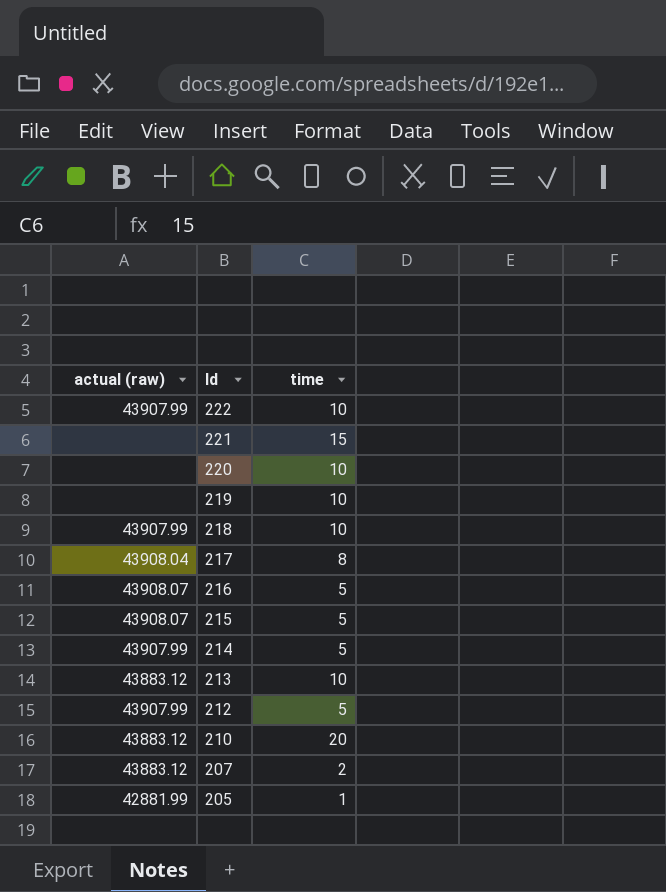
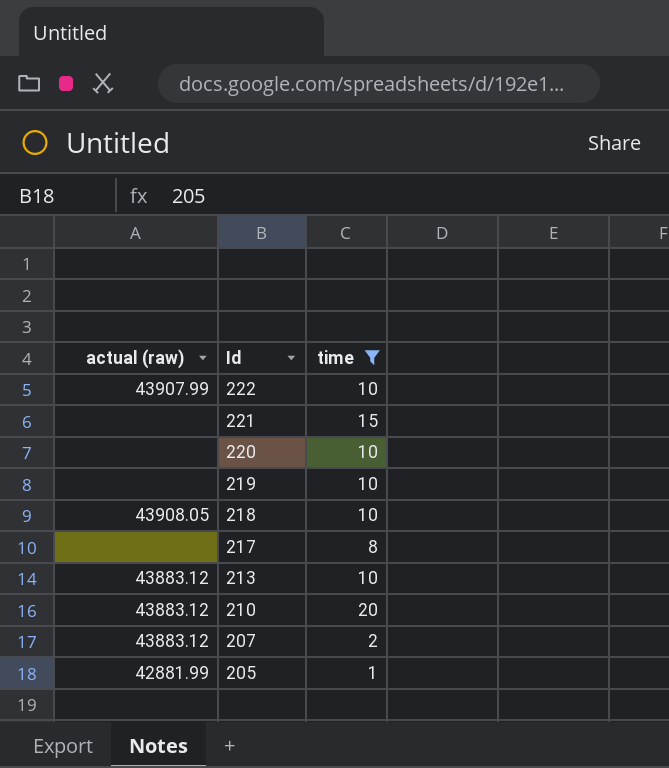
filter: none -> time != 5
218 | actual (raw): 43907.99 -> 43908.05
217 | actual (raw): 43908.04 -> none

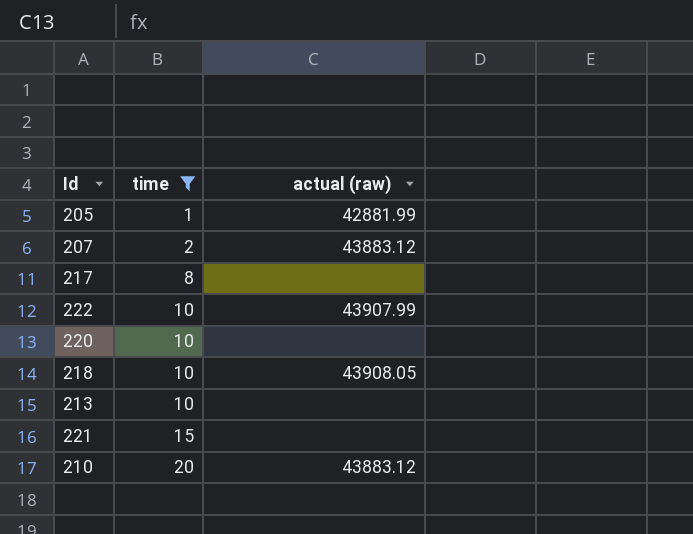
row order: Id descending -> time ascending
column actual (raw) | position: 1 -> 3
row 219: none | 10 -> none
213 | actual (raw): 43883.12 -> none

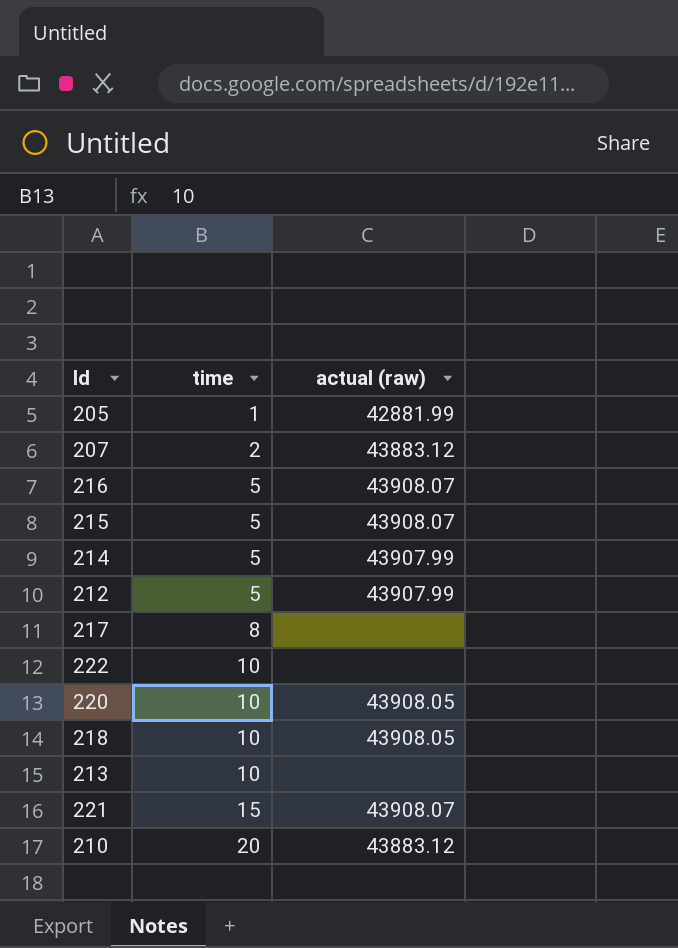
filter: time != 5 -> none
222 | actual (raw): 43907.99 -> none
220 | actual (raw): none -> 43908.05
221 | actual (raw): none -> 43908.07

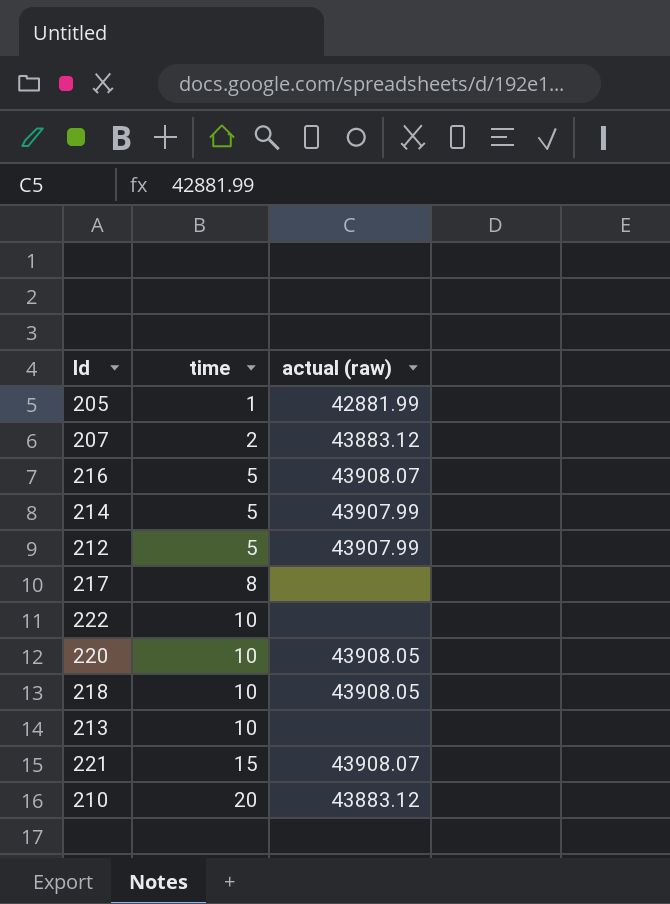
row 215: 5 | 43908.07 -> none

